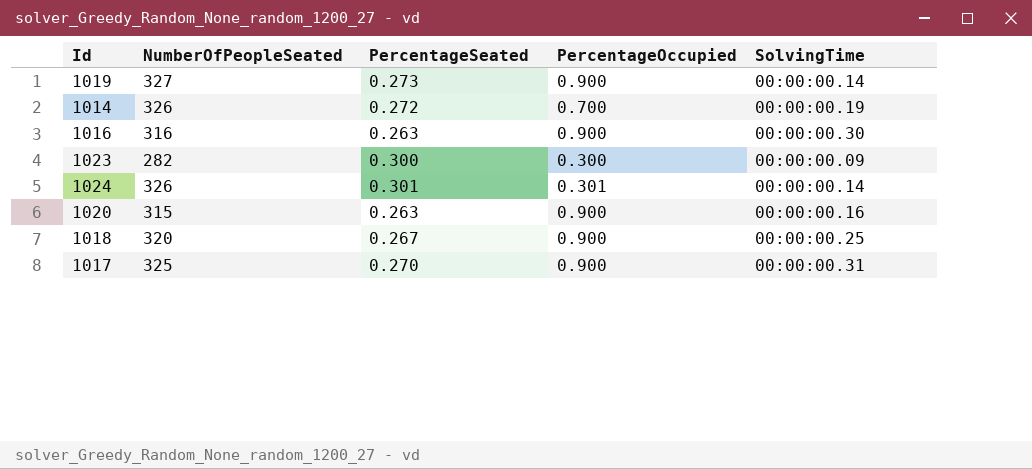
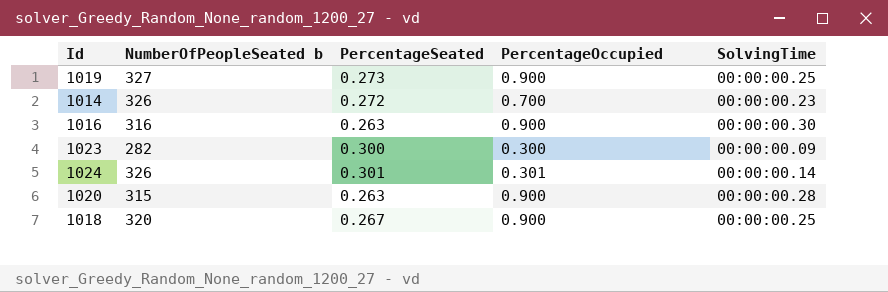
column name: NumberOfPeopleSeated -> NumberOfPeopleSeated b
row 1017: 325 | 0.270 | 0.900 | 00:00:00.31 -> none
1019 | SolvingTime: 00:00:00.14 -> 00:00:00.25
1014 | SolvingTime: 00:00:00.19 -> 00:00:00.23
1020 | SolvingTime: 00:00:00.16 -> 00:00:00.28

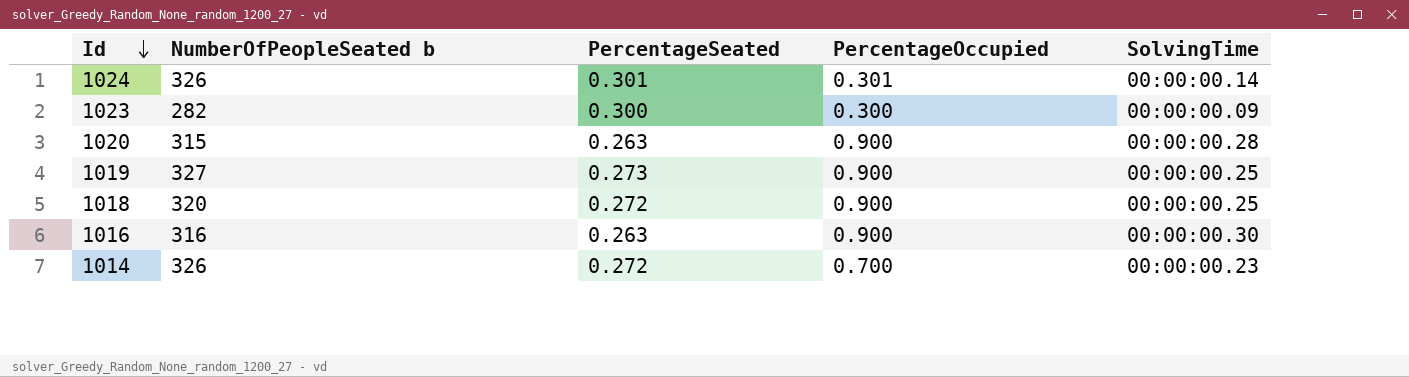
row order: none -> Id descending
1018 | PercentageSeated: 0.267 -> 0.272

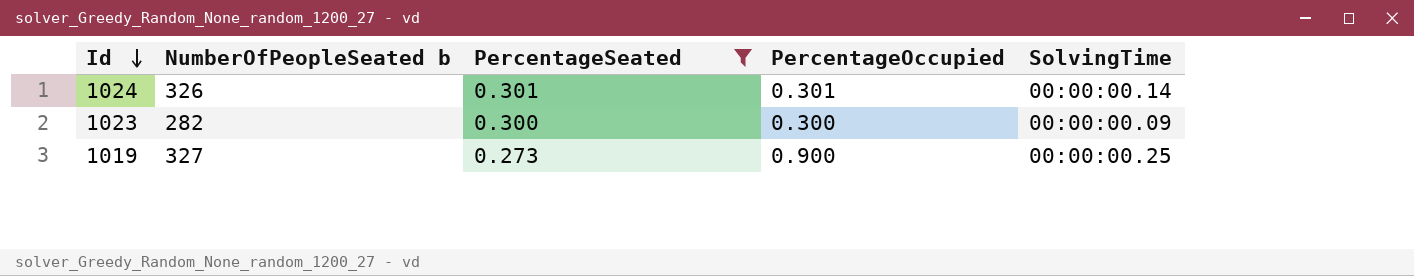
filter: none -> PercentageSeated >= 0.273

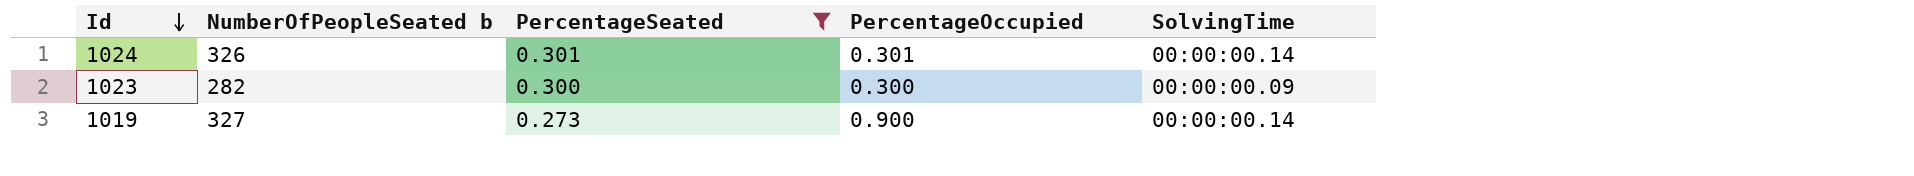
1019 | SolvingTime: 00:00:00.25 -> 00:00:00.14

